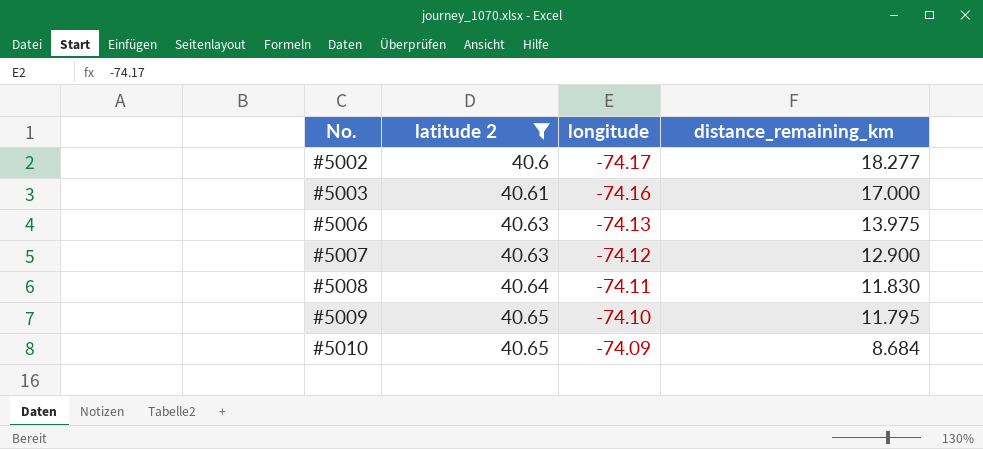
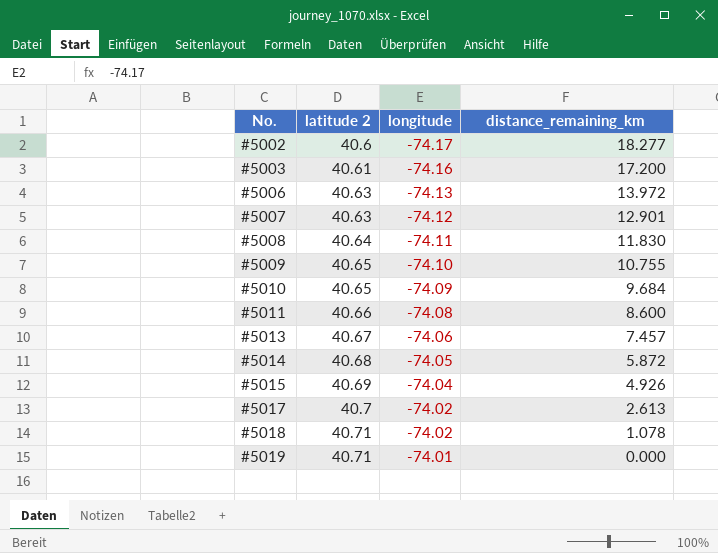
filter: latitude 2 <= 40.65 -> none
#5003 | distance_remaining_km: 17.000 -> 17.200
#5006 | distance_remaining_km: 13.975 -> 13.972
#5007 | distance_remaining_km: 12.900 -> 12.901
#5009 | distance_remaining_km: 11.795 -> 10.755
#5010 | distance_remaining_km: 8.684 -> 9.684

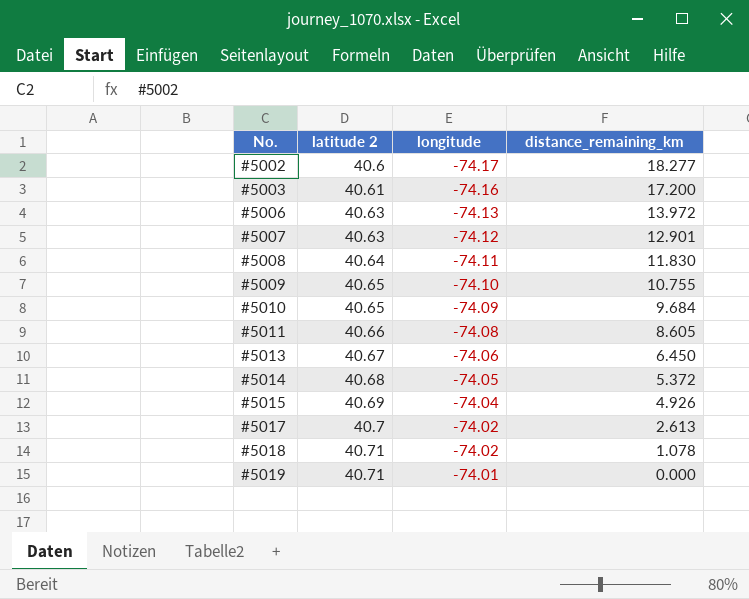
#5011 | distance_remaining_km: 8.600 -> 8.605
#5013 | distance_remaining_km: 7.457 -> 6.450
#5014 | distance_remaining_km: 5.872 -> 5.372

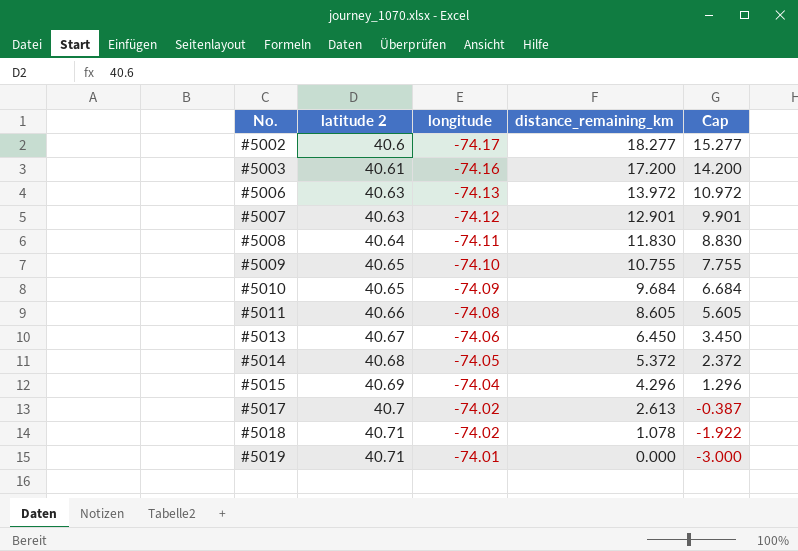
column Cap | formula: none -> [distance_remaining_km] - 3
#5015 | distance_remaining_km: 4.926 -> 4.296

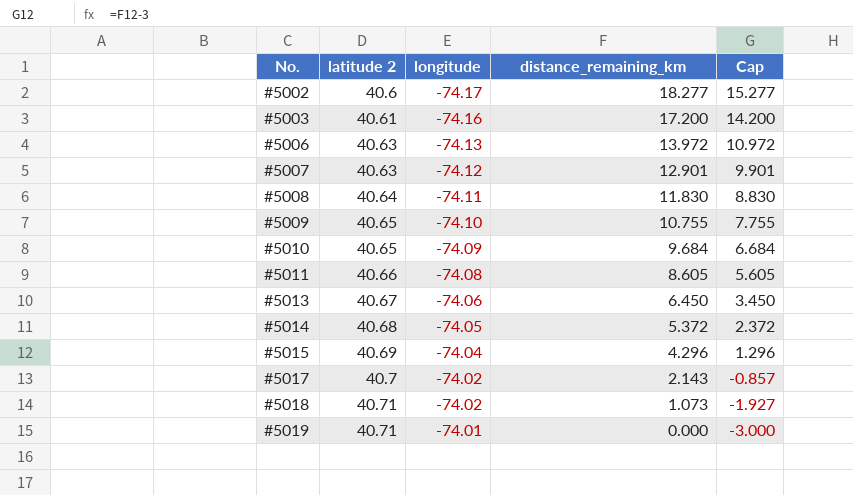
#5017 | distance_remaining_km: 2.613 -> 2.143
#5017 | Cap: -0.387 -> -0.857
#5018 | distance_remaining_km: 1.078 -> 1.073
#5018 | Cap: -1.922 -> -1.927

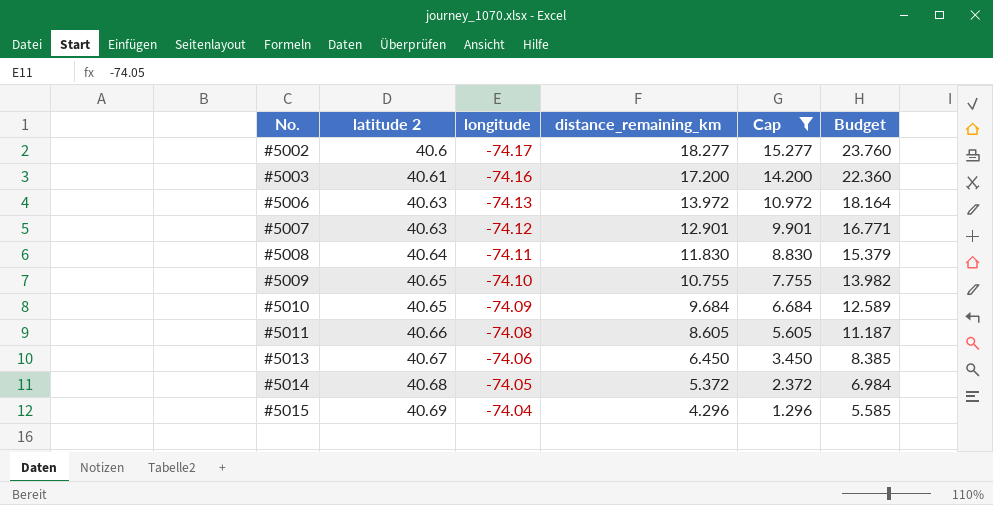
filter: none -> Cap >= 1.296
column Budget | formula: none -> [distance_remaining_km] * 1.3

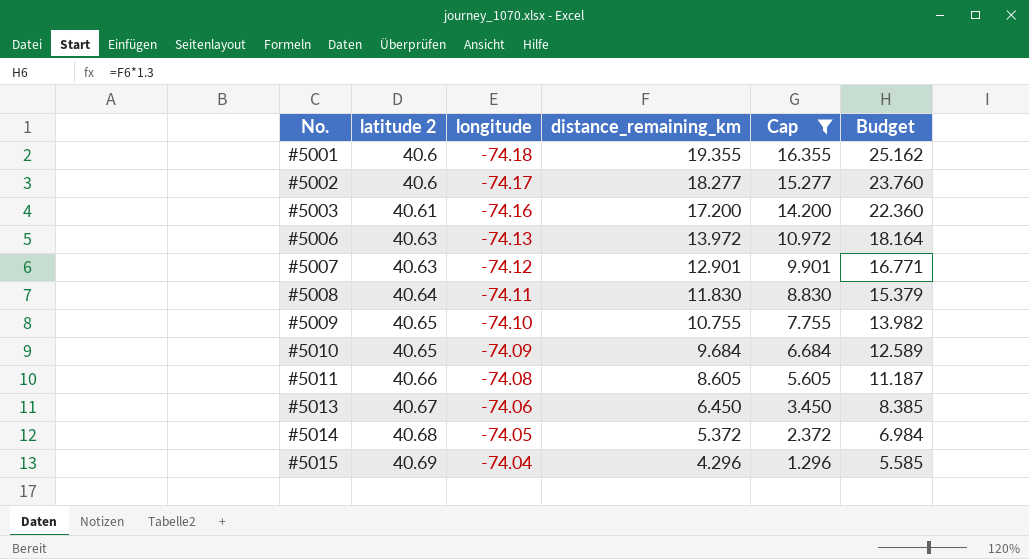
row #5001: none -> 40.6 | -74.18 | 19.355 | 16.355 | 25.162

